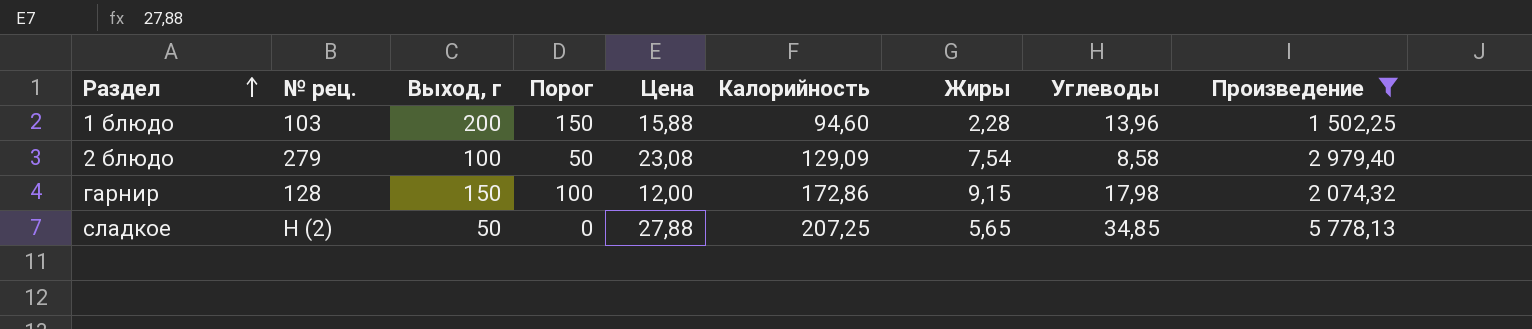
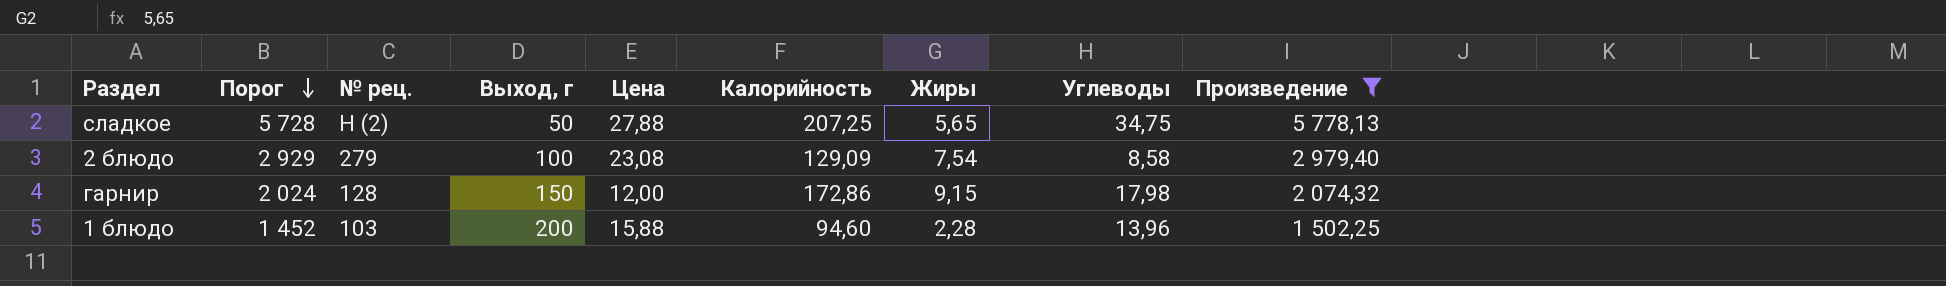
row order: Раздел ascending -> Порог descending
column Порог | formula: [Выход, г] - 50 -> [Произведение] - 50
column Порог | position: 4 -> 2
сладкое | Углеводы: 34,85 -> 34,75

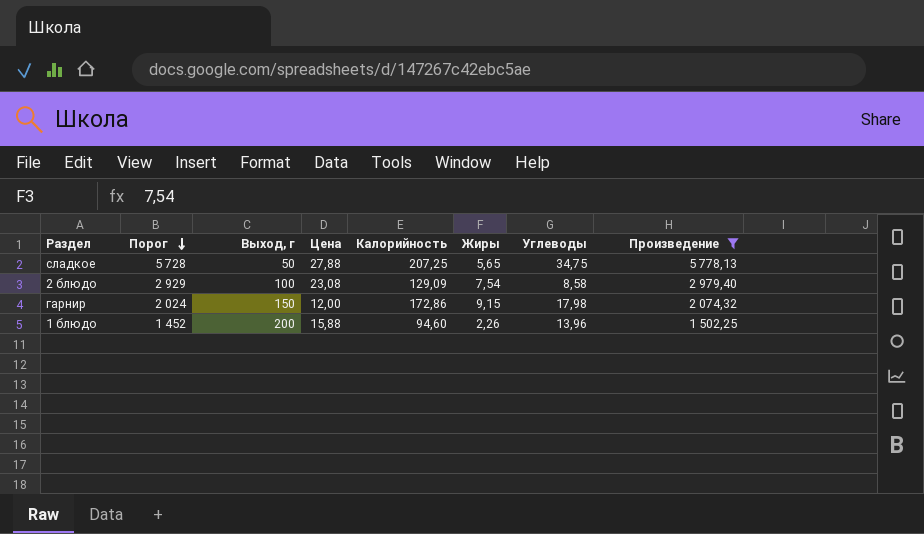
column № рец. | position: 3 -> none
1 блюдо | Жиры: 2,28 -> 2,26

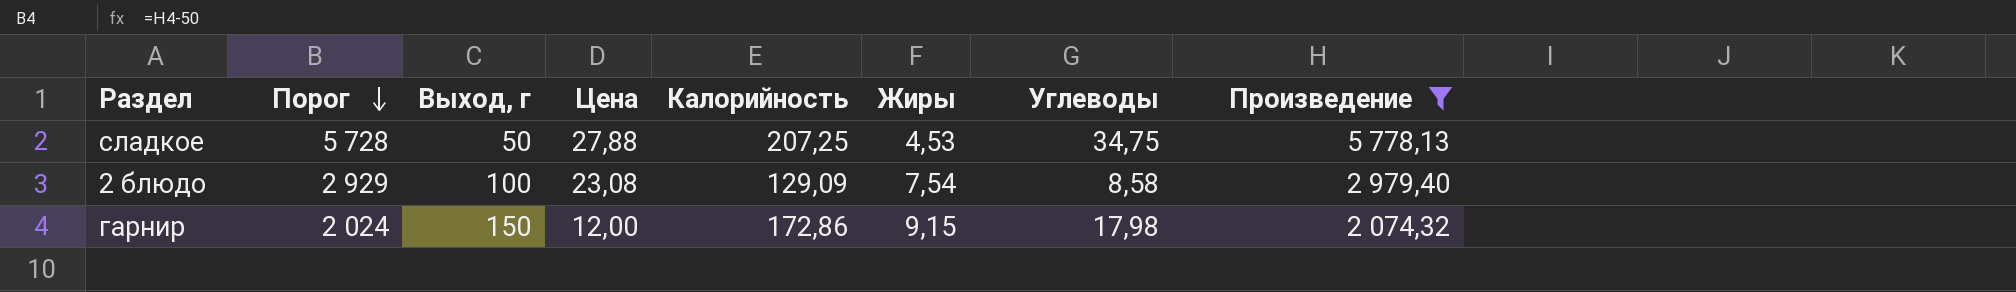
row 1 блюдо: 1 452 | 200 | 15,88 | 94,60 | 2,26 | 13,96 | 1 502,25 -> none
сладкое | Жиры: 5,65 -> 4,53

